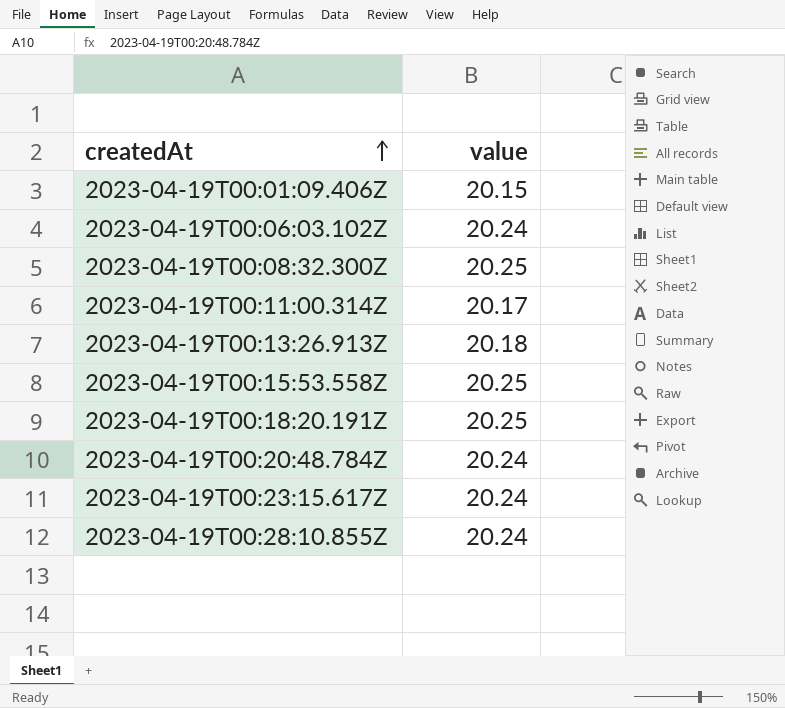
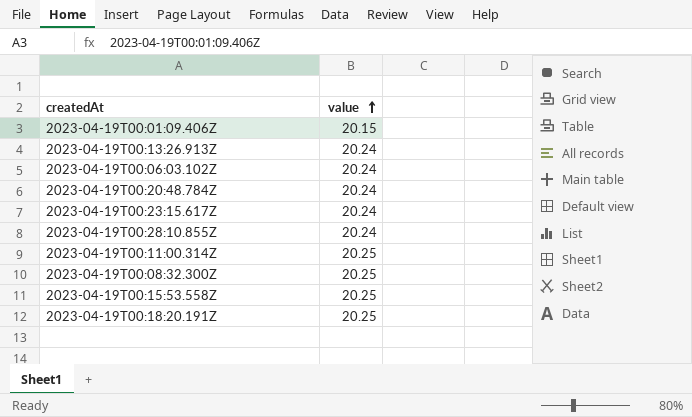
row order: createdAt ascending -> value ascending
2023-04-19T00:13:26.913Z | value: 20.18 -> 20.24
2023-04-19T00:11:00.314Z | value: 20.17 -> 20.25

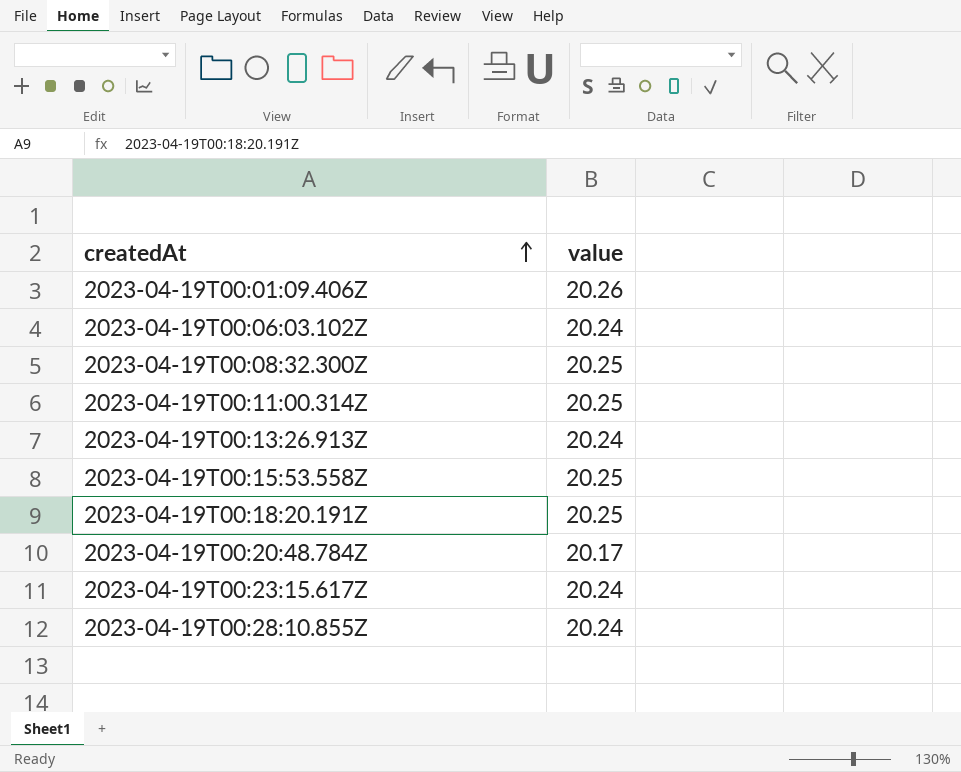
row order: value ascending -> createdAt ascending
2023-04-19T00:01:09.406Z | value: 20.15 -> 20.26
2023-04-19T00:20:48.784Z | value: 20.24 -> 20.17

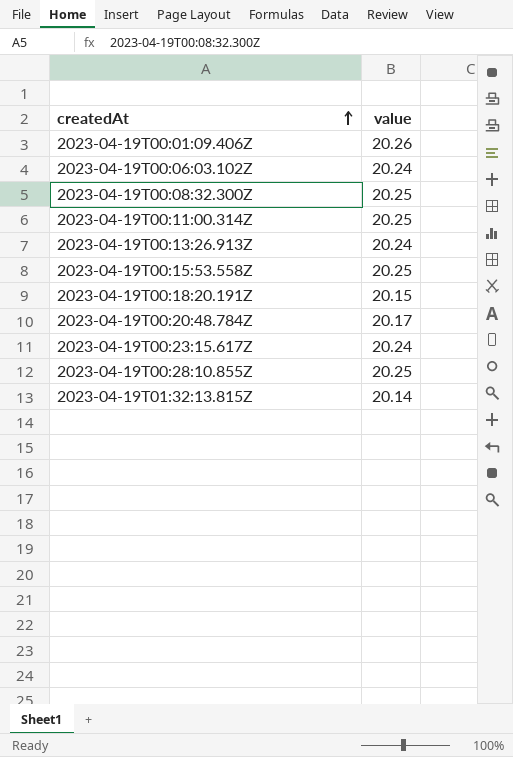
2023-04-19T00:18:20.191Z | value: 20.25 -> 20.15
2023-04-19T00:28:10.855Z | value: 20.24 -> 20.25
row 2023-04-19T01:32:13.815Z: none -> 20.14

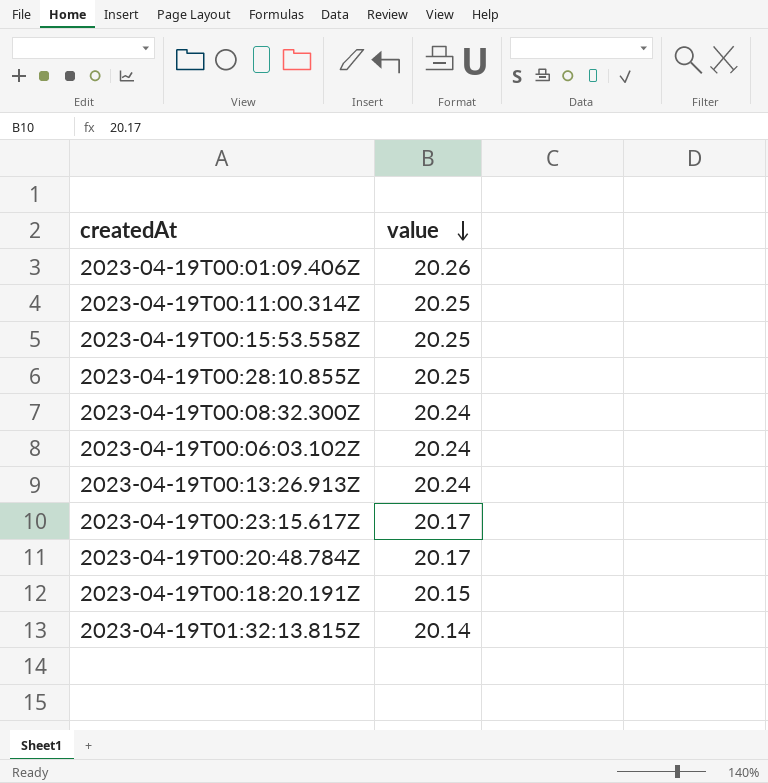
row order: createdAt ascending -> value descending
2023-04-19T00:08:32.300Z | value: 20.25 -> 20.24
2023-04-19T00:23:15.617Z | value: 20.24 -> 20.17

